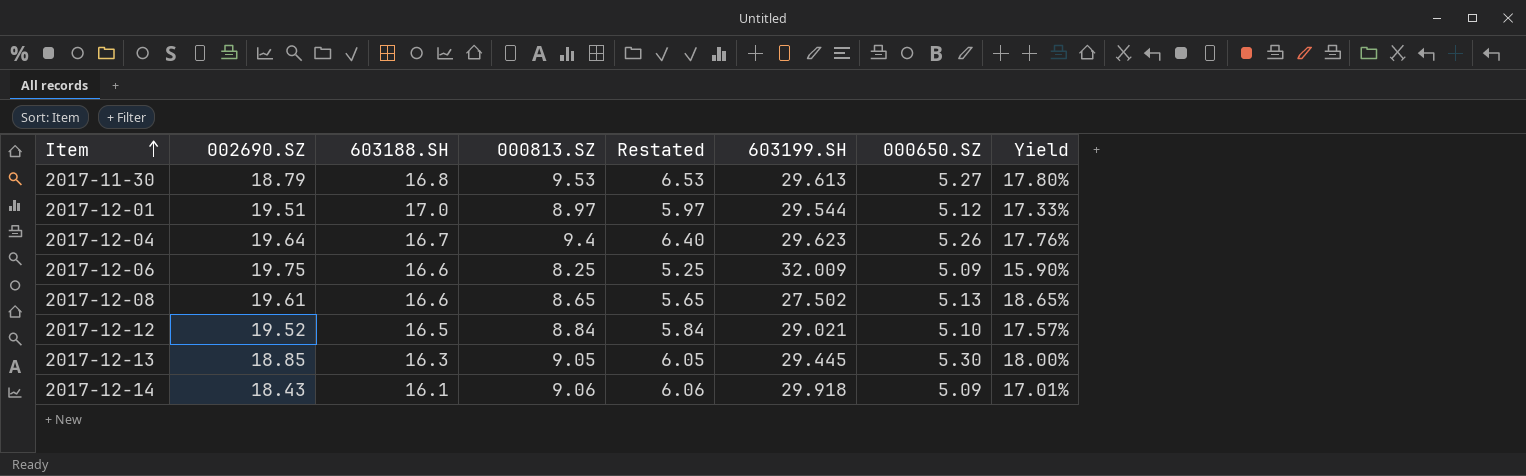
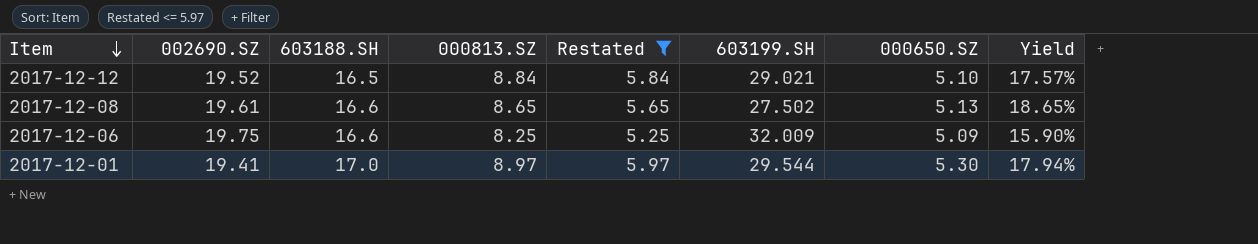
filter: none -> Restated <= 5.97
row order: Item ascending -> Item descending
2017-12-01 | 002690.SZ: 19.51 -> 19.41
2017-12-01 | 000650.SZ: 5.12 -> 5.30
2017-12-01 | Yield: 17.33% -> 17.94%

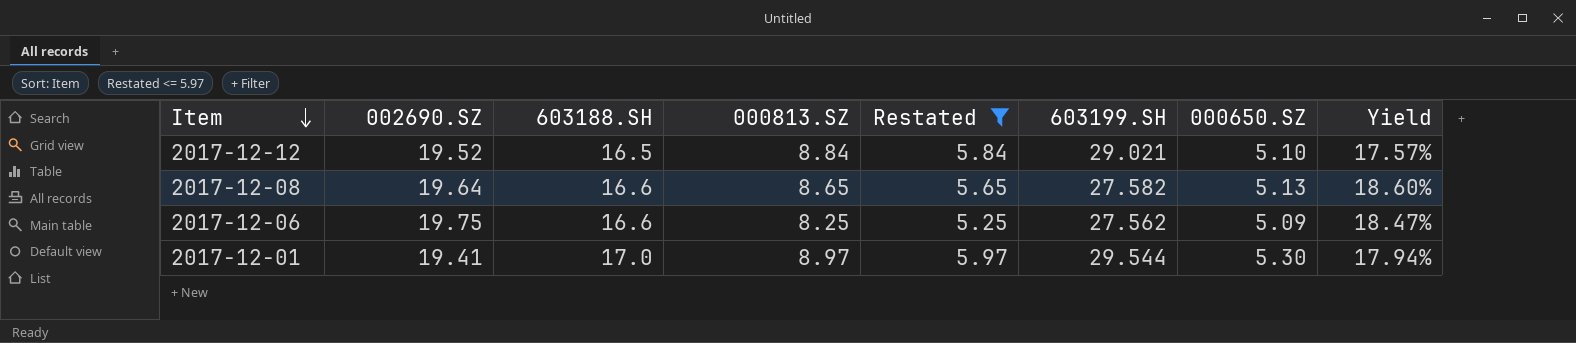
2017-12-08 | 002690.SZ: 19.61 -> 19.64
2017-12-08 | 603199.SH: 27.502 -> 27.582
2017-12-08 | Yield: 18.65% -> 18.60%
2017-12-06 | 603199.SH: 32.009 -> 27.562
2017-12-06 | Yield: 15.90% -> 18.47%

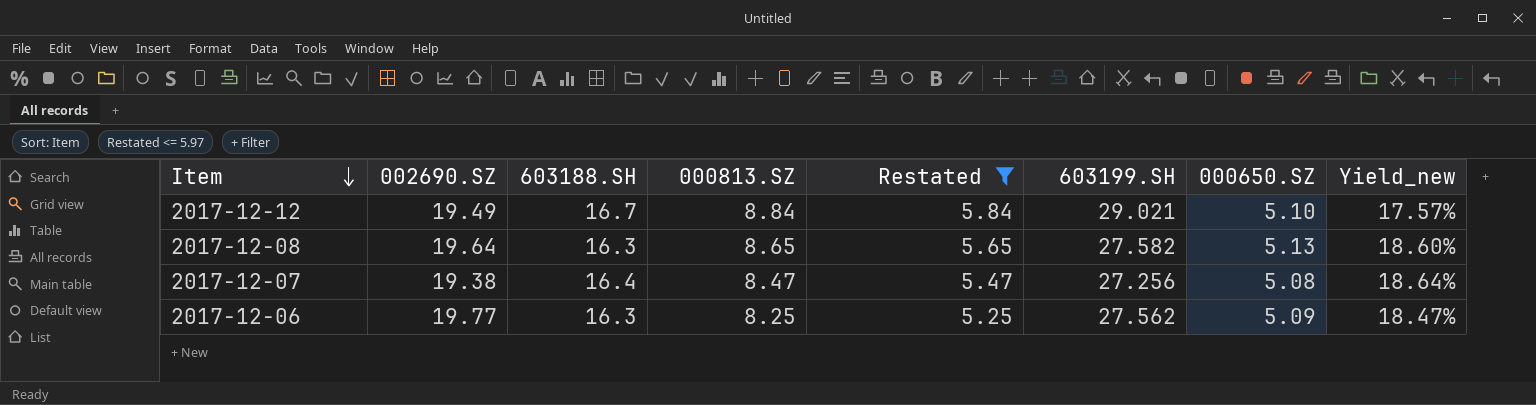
column name: Yield -> Yield_new
row 2017-12-01: 19.41 | 17.0 | 8.97 | 5.97 | 29.544 | 5.30 | 17.94% -> none
2017-12-12 | 002690.SZ: 19.52 -> 19.49
2017-12-12 | 603188.SH: 16.5 -> 16.7
2017-12-08 | 603188.SH: 16.6 -> 16.3
row 2017-12-07: none -> 19.38 | 16.4 | 8.47 | 5.47 | 27.256 | 5.08 | 18.64%
2017-12-06 | 002690.SZ: 19.75 -> 19.77
2017-12-06 | 603188.SH: 16.6 -> 16.3

